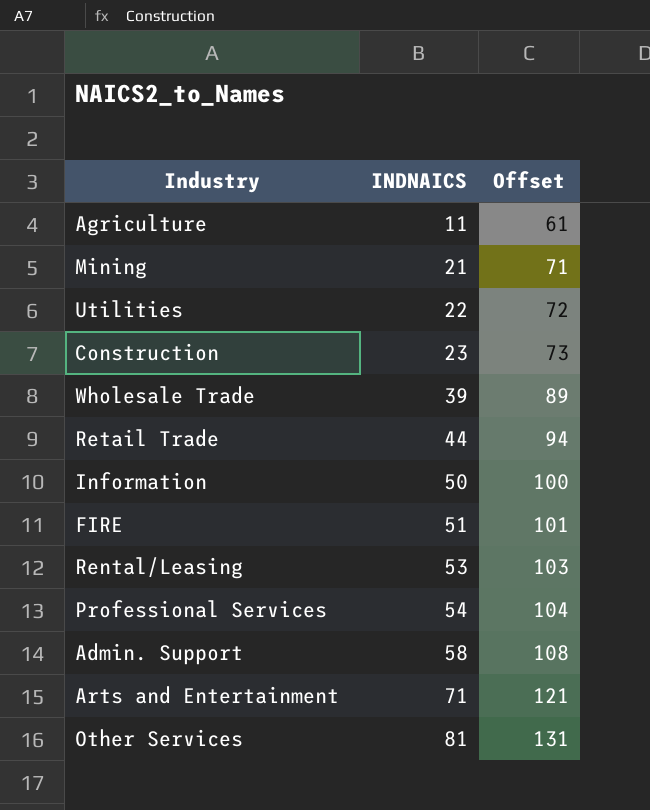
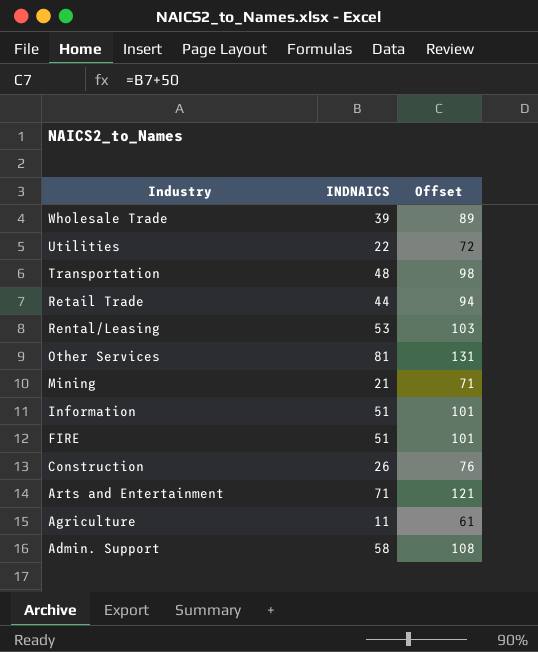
row order: INDNAICS ascending -> Industry descending
row Professional Services: 54 | 104 -> none
row Transportation: none -> 48 | 98
Information | INDNAICS: 50 -> 51
Information | Offset: 100 -> 101
Construction | INDNAICS: 23 -> 26
Construction | Offset: 73 -> 76

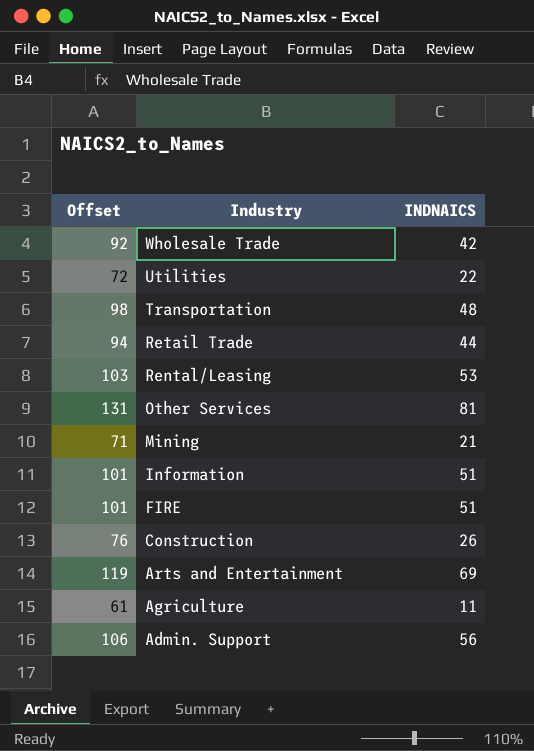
column Offset | position: 3 -> 1
Wholesale Trade | Offset: 89 -> 92
Wholesale Trade | INDNAICS: 39 -> 42
Arts and Entertainment | Offset: 121 -> 119
Arts and Entertainment | INDNAICS: 71 -> 69
Admin. Support | Offset: 108 -> 106
Admin. Support | INDNAICS: 58 -> 56

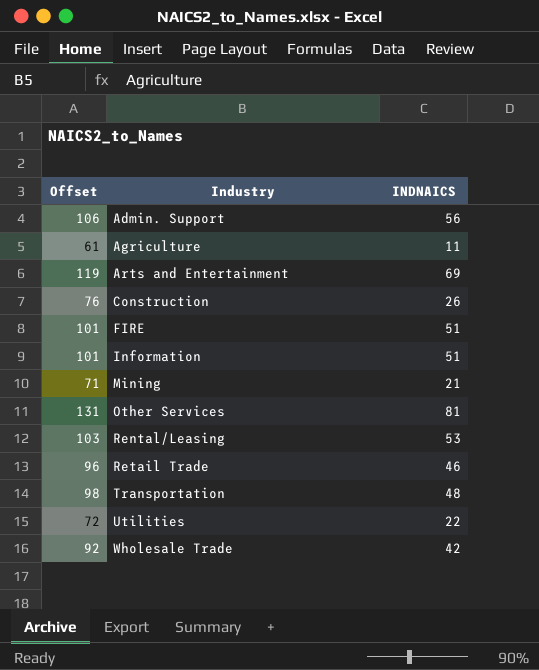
row order: Industry descending -> Industry ascending
Retail Trade | Offset: 94 -> 96
Retail Trade | INDNAICS: 44 -> 46

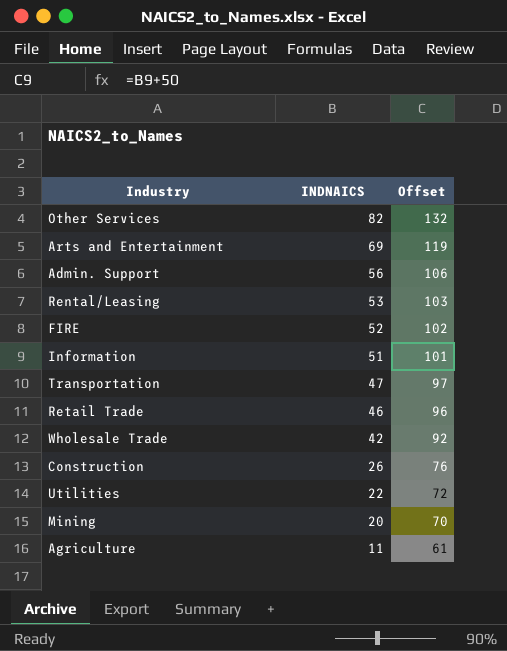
row order: Industry ascending -> INDNAICS descending
column Offset | position: 1 -> 3
Other Services | INDNAICS: 81 -> 82
Other Services | Offset: 131 -> 132
FIRE | INDNAICS: 51 -> 52
FIRE | Offset: 101 -> 102
Transportation | INDNAICS: 48 -> 47
Transportation | Offset: 98 -> 97
Mining | INDNAICS: 21 -> 20
Mining | Offset: 71 -> 70

